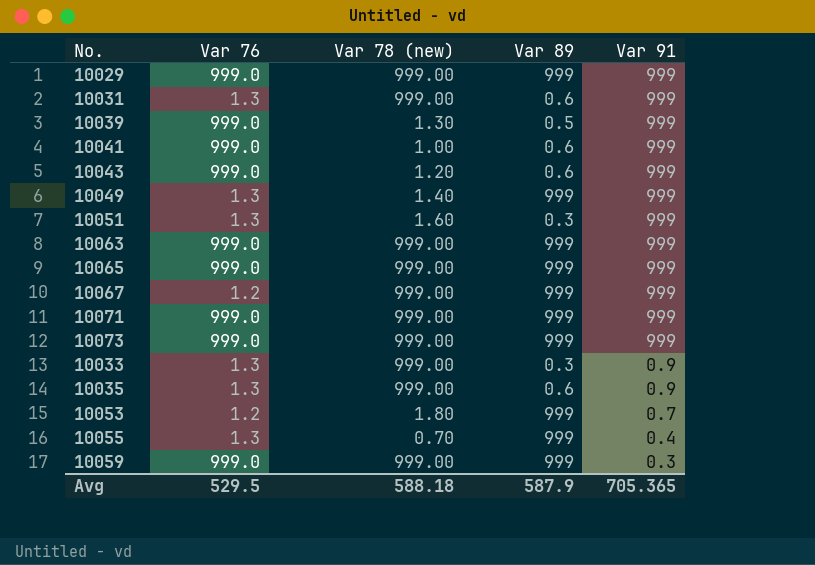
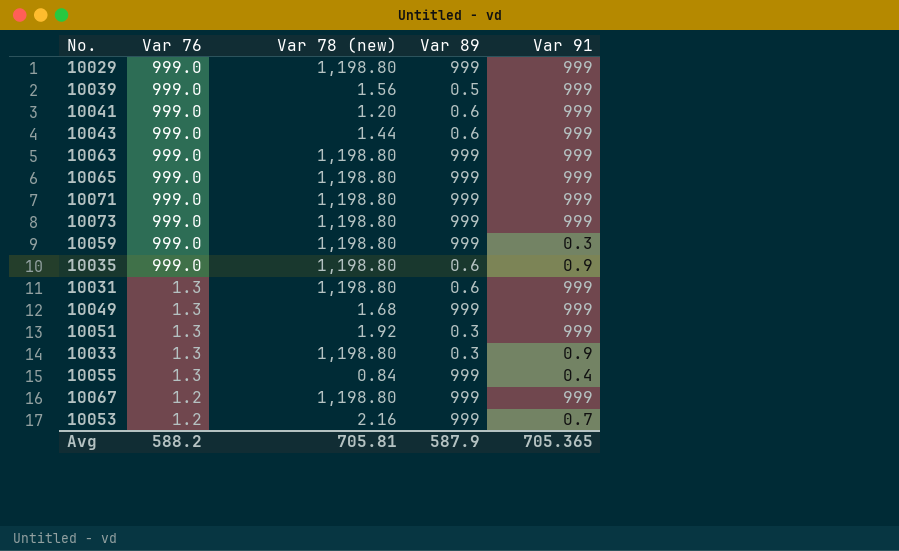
row order: Var 91 descending -> Var 76 descending
10029 | Var 78 (new): 999.00 -> 1,198.80
10039 | Var 78 (new): 1.30 -> 1.56
10041 | Var 78 (new): 1.00 -> 1.20
10043 | Var 78 (new): 1.20 -> 1.44
10063 | Var 78 (new): 999.00 -> 1,198.80
10065 | Var 78 (new): 999.00 -> 1,198.80
10071 | Var 78 (new): 999.00 -> 1,198.80
10073 | Var 78 (new): 999.00 -> 1,198.80
10059 | Var 78 (new): 999.00 -> 1,198.80
10035 | Var 76: 1.3 -> 999.0
10035 | Var 78 (new): 999.00 -> 1,198.80
10031 | Var 78 (new): 999.00 -> 1,198.80
10049 | Var 78 (new): 1.40 -> 1.68
10051 | Var 78 (new): 1.60 -> 1.92
10033 | Var 78 (new): 999.00 -> 1,198.80
10055 | Var 78 (new): 0.70 -> 0.84
10067 | Var 78 (new): 999.00 -> 1,198.80
10053 | Var 78 (new): 1.80 -> 2.16
Avg | Var 76: 529.5 -> 588.2
Avg | Var 78 (new): 588.18 -> 705.81

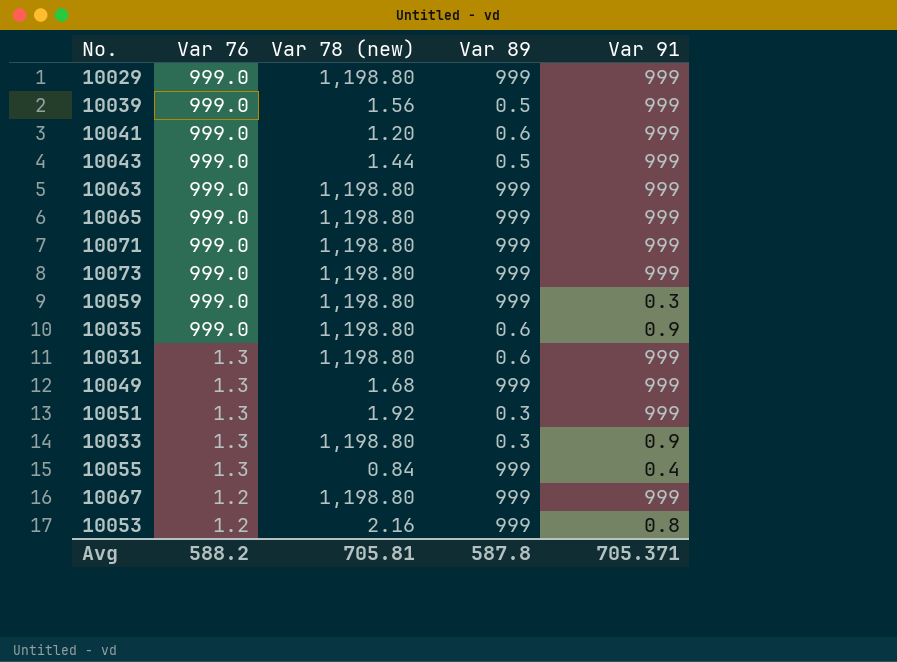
10043 | Var 89: 0.6 -> 0.5
10053 | Var 91: 0.7 -> 0.8
Avg | Var 89: 587.9 -> 587.8
Avg | Var 91: 705.365 -> 705.371

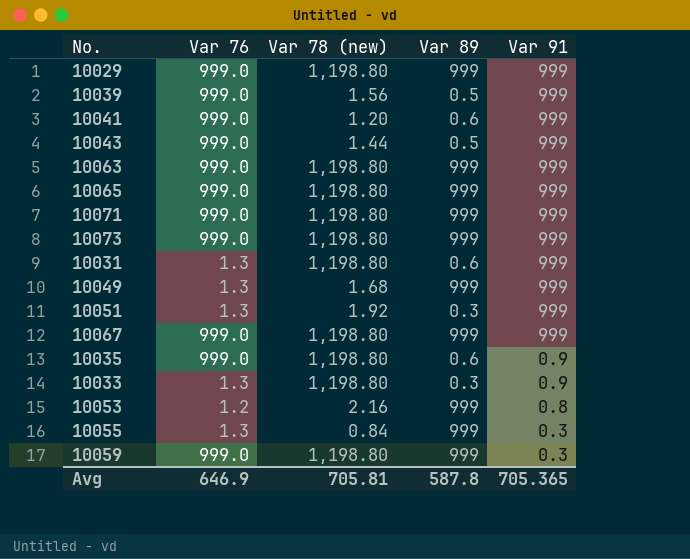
row order: Var 76 descending -> Var 91 descending
10067 | Var 76: 1.2 -> 999.0
10055 | Var 91: 0.4 -> 0.3
Avg | Var 76: 588.2 -> 646.9
Avg | Var 91: 705.371 -> 705.365

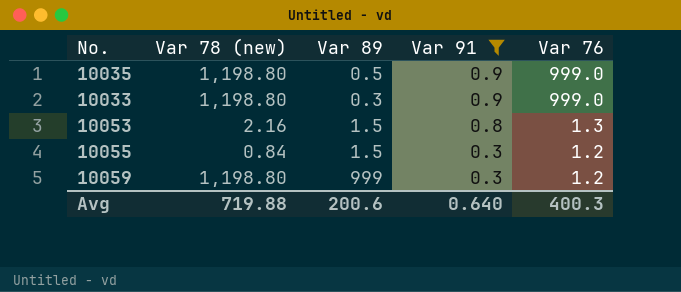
filter: none -> Var 91 != 999
column Var 76 | position: 2 -> 5
10035 | Var 89: 0.6 -> 0.5
10033 | Var 76: 1.3 -> 999.0
10053 | Var 89: 999 -> 1.5
10053 | Var 76: 1.2 -> 1.3
10055 | Var 89: 999 -> 1.5
10055 | Var 76: 1.3 -> 1.2
10059 | Var 76: 999.0 -> 1.2
Avg | Var 78 (new): 705.81 -> 719.88
Avg | Var 89: 587.8 -> 200.6
Avg | Var 91: 705.365 -> 0.640
Avg | Var 76: 646.9 -> 400.3

